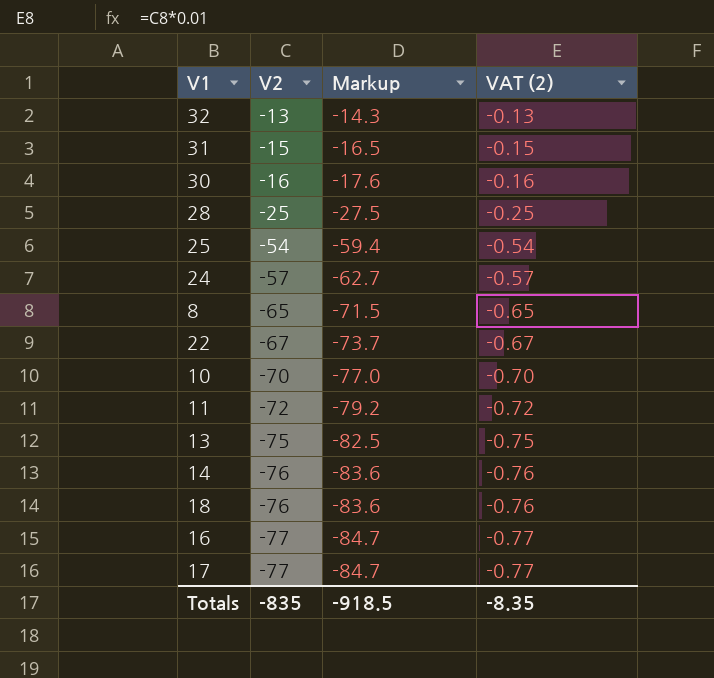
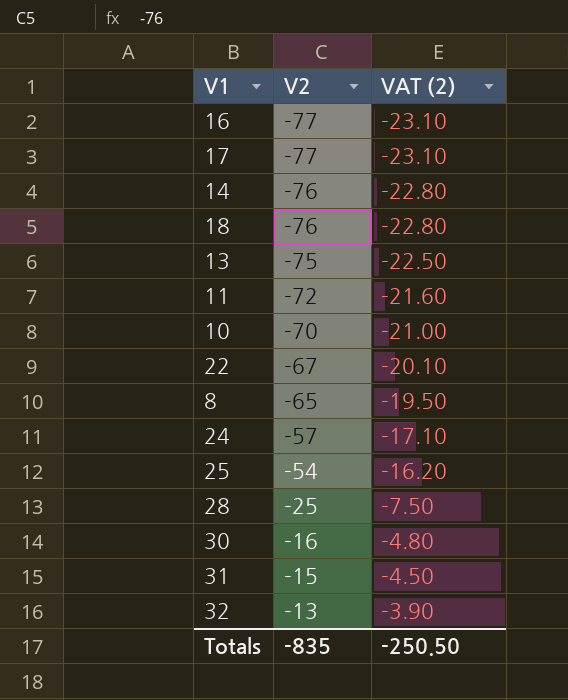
row order: V2 descending -> V2 ascending
column Markup | formula: [V2] * 1.1 -> none
column VAT (2) | formula: [V2] * 0.01 -> [V2] * 0.3
Totals | VAT (2): -8.35 -> -250.50

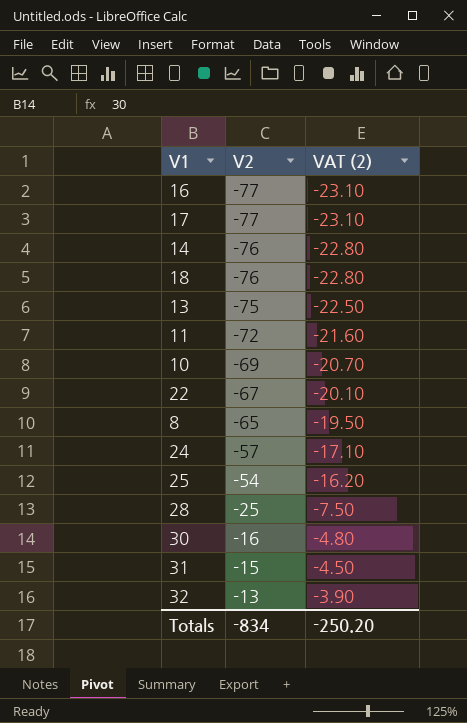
10 | V2: -70 -> -69
10 | VAT (2): -21.00 -> -20.70
Totals | V2: -835 -> -834
Totals | VAT (2): -250.50 -> -250.20

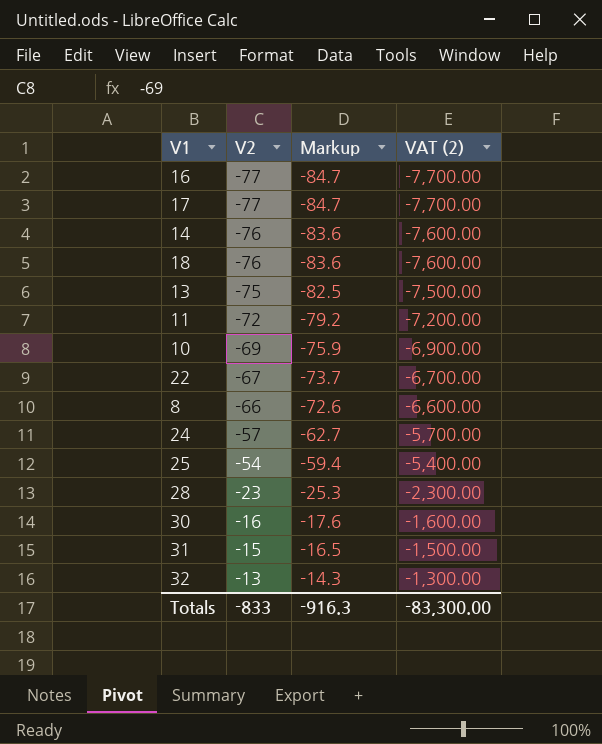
column Markup | formula: none -> [V2] * 1.1
column VAT (2) | formula: [V2] * 0.3 -> [V2] * 100
8 | V2: -65 -> -66
28 | V2: -25 -> -23
Totals | V2: -834 -> -833
Totals | VAT (2): -250.20 -> -83,300.00

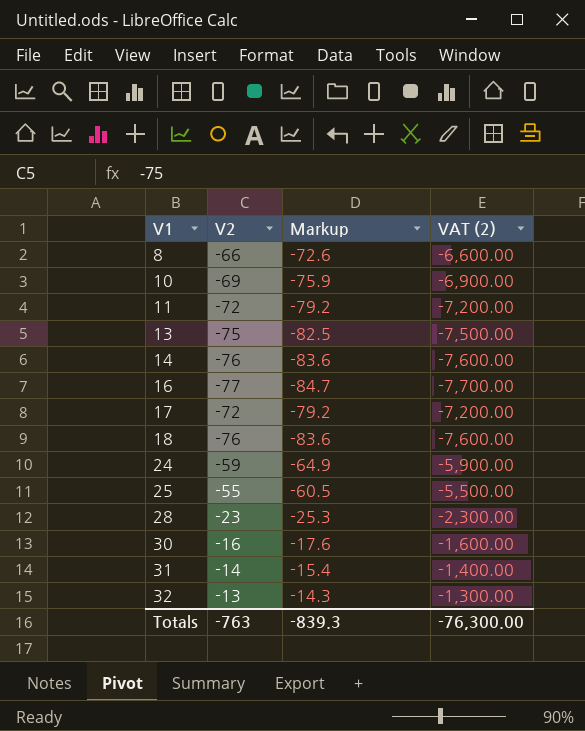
row order: V2 ascending -> V1 ascending
row 22: -67 | -73.7 | -6,700.00 -> none
17 | V2: -77 -> -72
17 | Markup: -84.7 -> -79.2
17 | VAT (2): -7,700.00 -> -7,200.00
24 | V2: -57 -> -59
24 | Markup: -62.7 -> -64.9
24 | VAT (2): -5,700.00 -> -5,900.00
25 | V2: -54 -> -55
25 | Markup: -59.4 -> -60.5
25 | VAT (2): -5,400.00 -> -5,500.00
31 | V2: -15 -> -14
31 | Markup: -16.5 -> -15.4
31 | VAT (2): -1,500.00 -> -1,400.00
Totals | V2: -833 -> -763
Totals | Markup: -916.3 -> -839.3
Totals | VAT (2): -83,300.00 -> -76,300.00

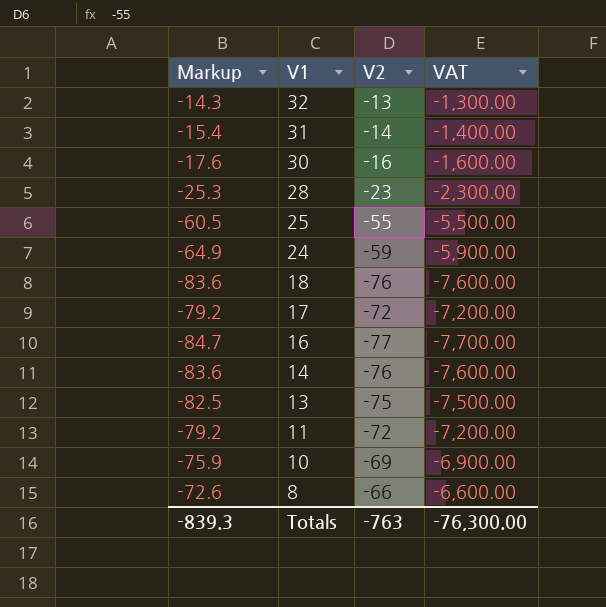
row order: V1 ascending -> V1 descending
column Markup | position: 3 -> 1
column name: VAT (2) -> VAT

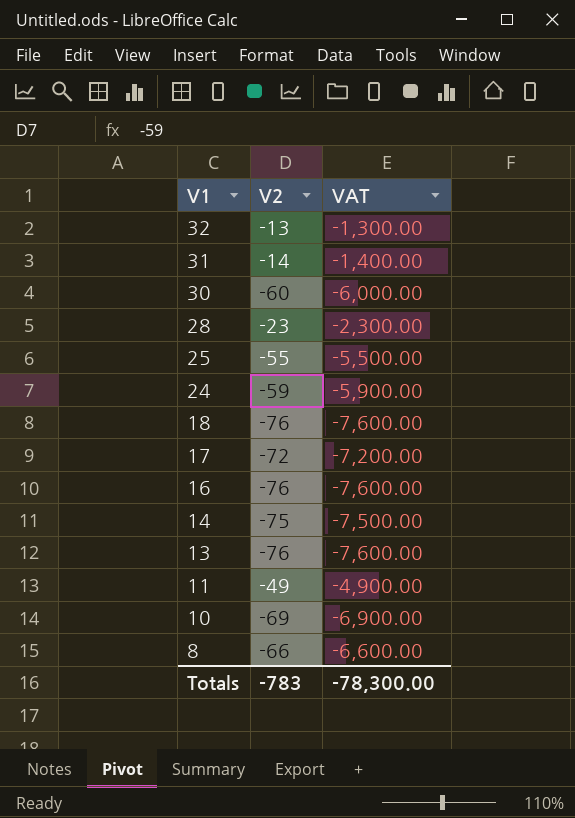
column Markup | formula: [V2] * 1.1 -> none
30 | V2: -16 -> -60
30 | VAT: -1,600.00 -> -6,000.00
16 | V2: -77 -> -76
16 | VAT: -7,700.00 -> -7,600.00
14 | V2: -76 -> -75
14 | VAT: -7,600.00 -> -7,500.00
13 | V2: -75 -> -76
13 | VAT: -7,500.00 -> -7,600.00
11 | V2: -72 -> -49
11 | VAT: -7,200.00 -> -4,900.00
Totals | V2: -763 -> -783
Totals | VAT: -76,300.00 -> -78,300.00

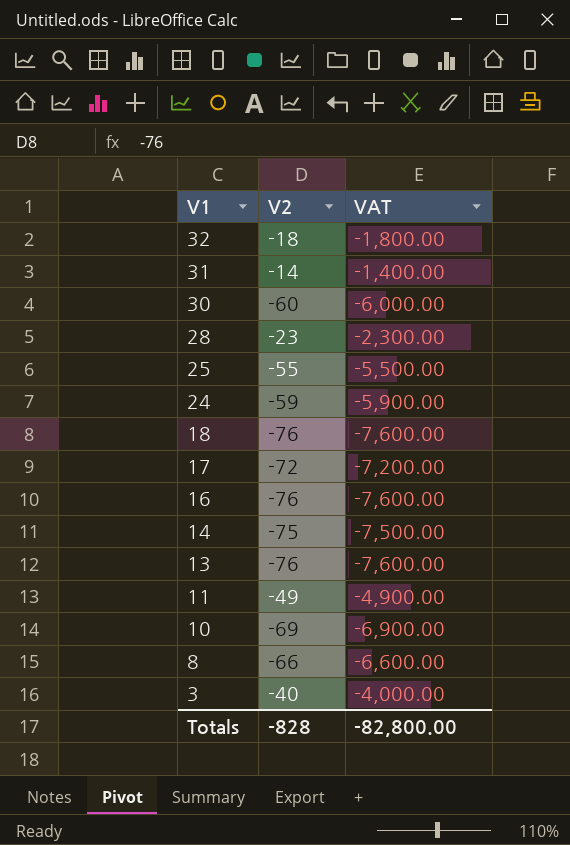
32 | V2: -13 -> -18
32 | VAT: -1,300.00 -> -1,800.00
row 3: none -> -40 | -4,000.00
Totals | V2: -783 -> -828
Totals | VAT: -78,300.00 -> -82,800.00

